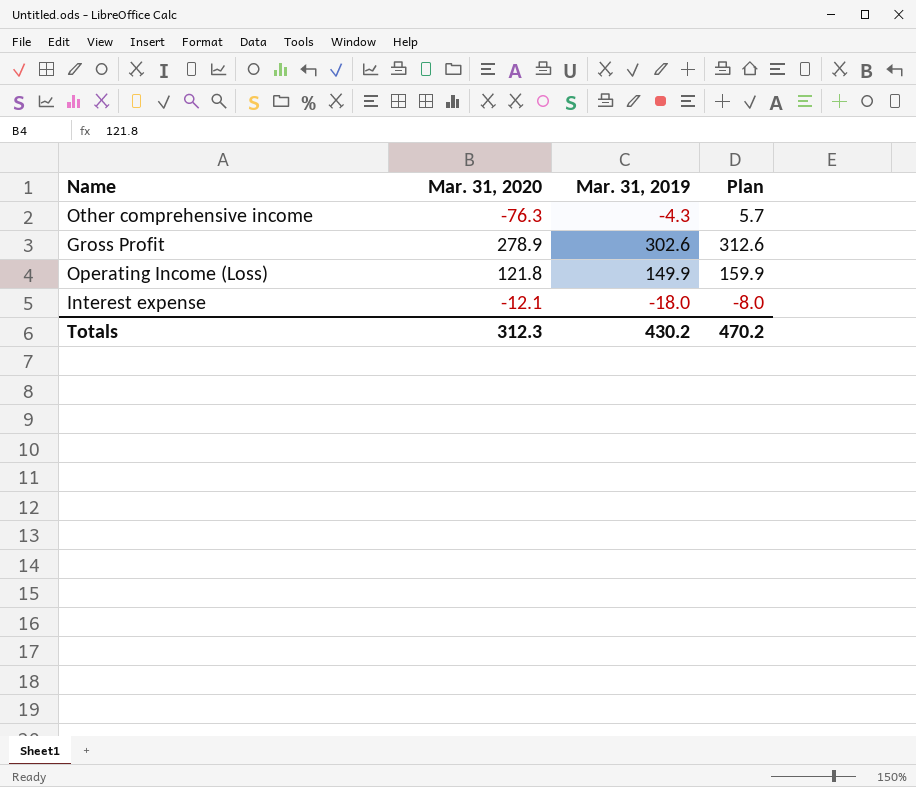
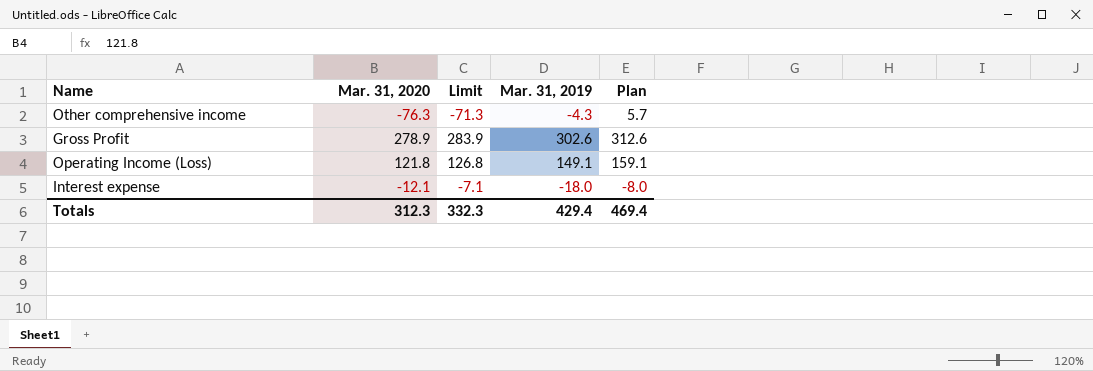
column Limit | formula: none -> [Mar. 31, 2020] + 5
Operating Income (Loss) | Mar. 31, 2019: 149.9 -> 149.1
Operating Income (Loss) | Plan: 159.9 -> 159.1
Totals | Mar. 31, 2019: 430.2 -> 429.4
Totals | Plan: 470.2 -> 469.4

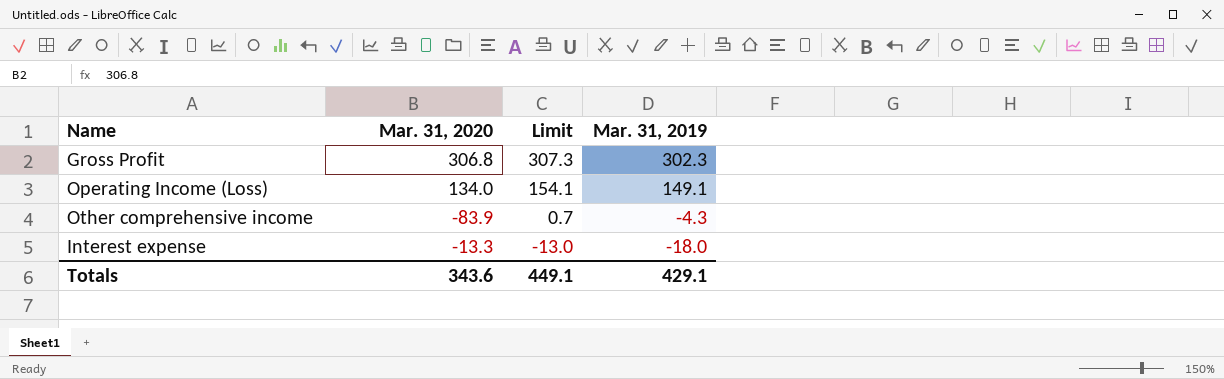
row order: none -> Limit descending
column Plan | formula: [Mar. 31, 2019] + 10 -> none
column Limit | formula: [Mar. 31, 2020] + 5 -> [Mar. 31, 2019] + 5
Gross Profit | Mar. 31, 2020: 278.9 -> 306.8
Gross Profit | Mar. 31, 2019: 302.6 -> 302.3
Operating Income (Loss) | Mar. 31, 2020: 121.8 -> 134.0
Other comprehensive income | Mar. 31, 2020: -76.3 -> -83.9
Interest expense | Mar. 31, 2020: -12.1 -> -13.3
Totals | Mar. 31, 2020: 312.3 -> 343.6
Totals | Limit: 332.3 -> 449.1
Totals | Mar. 31, 2019: 429.4 -> 429.1

